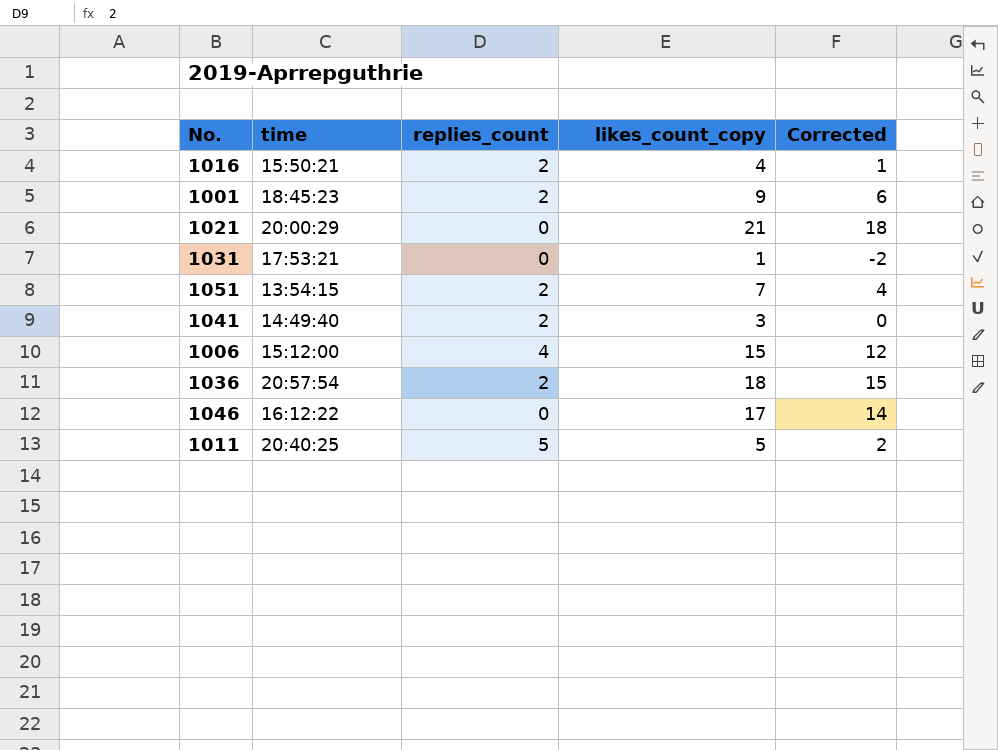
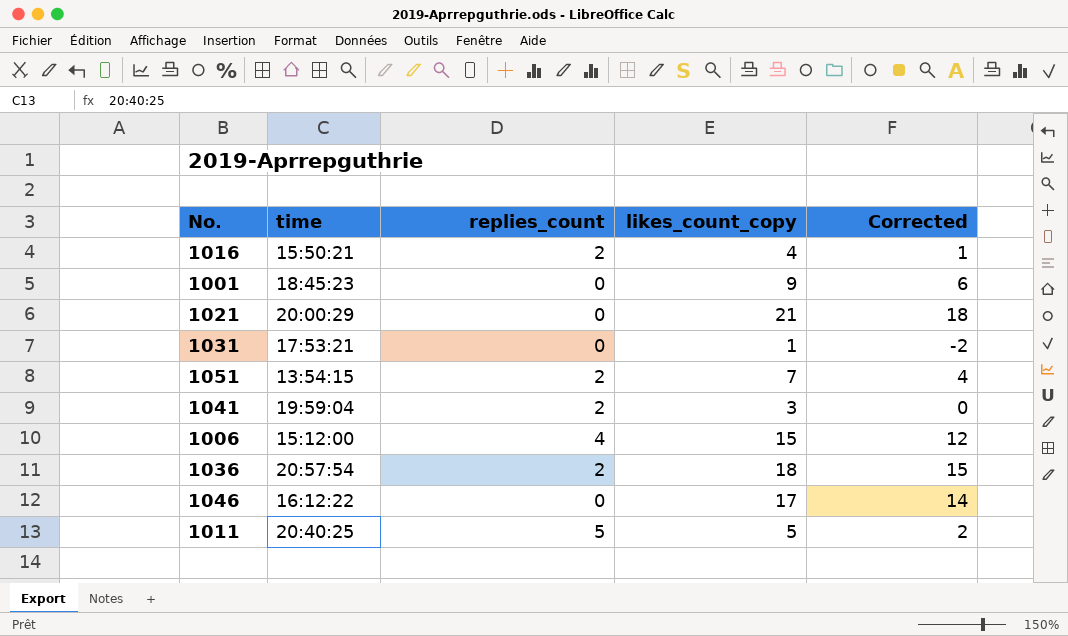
1001 | replies_count: 2 -> 0
1041 | time: 14:49:40 -> 19:59:04

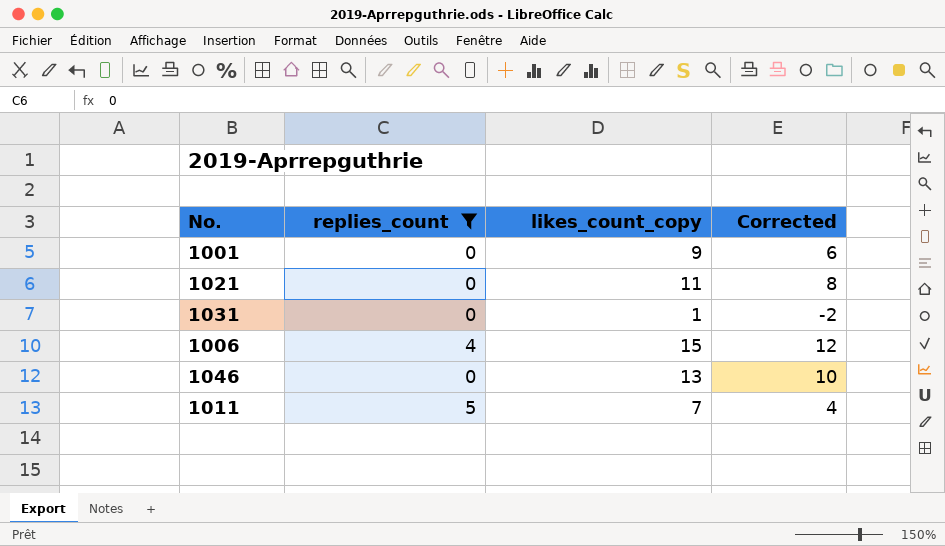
filter: none -> replies_count != 2
column time | position: 2 -> none
1021 | likes_count_copy: 21 -> 11
1021 | Corrected: 18 -> 8
1046 | likes_count_copy: 17 -> 13
1046 | Corrected: 14 -> 10
1011 | likes_count_copy: 5 -> 7
1011 | Corrected: 2 -> 4

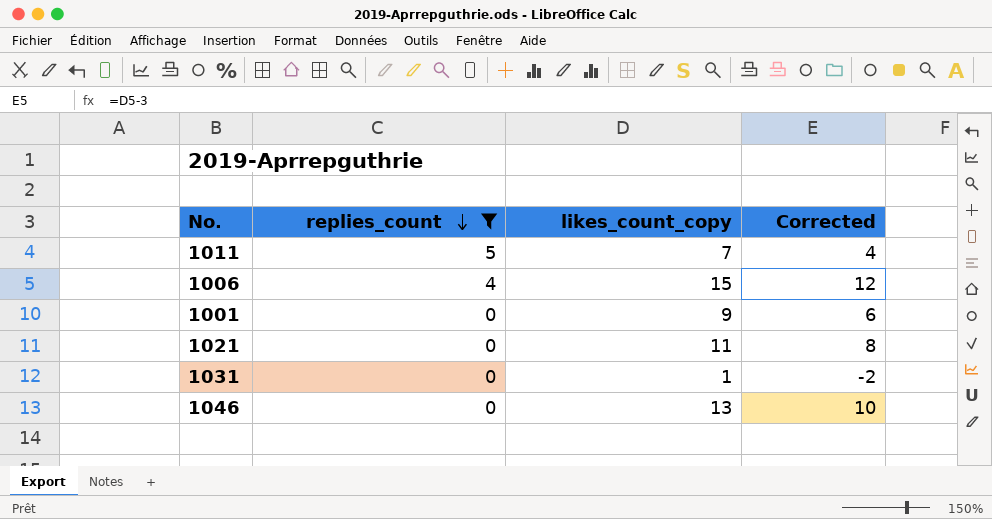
row order: none -> replies_count descending

